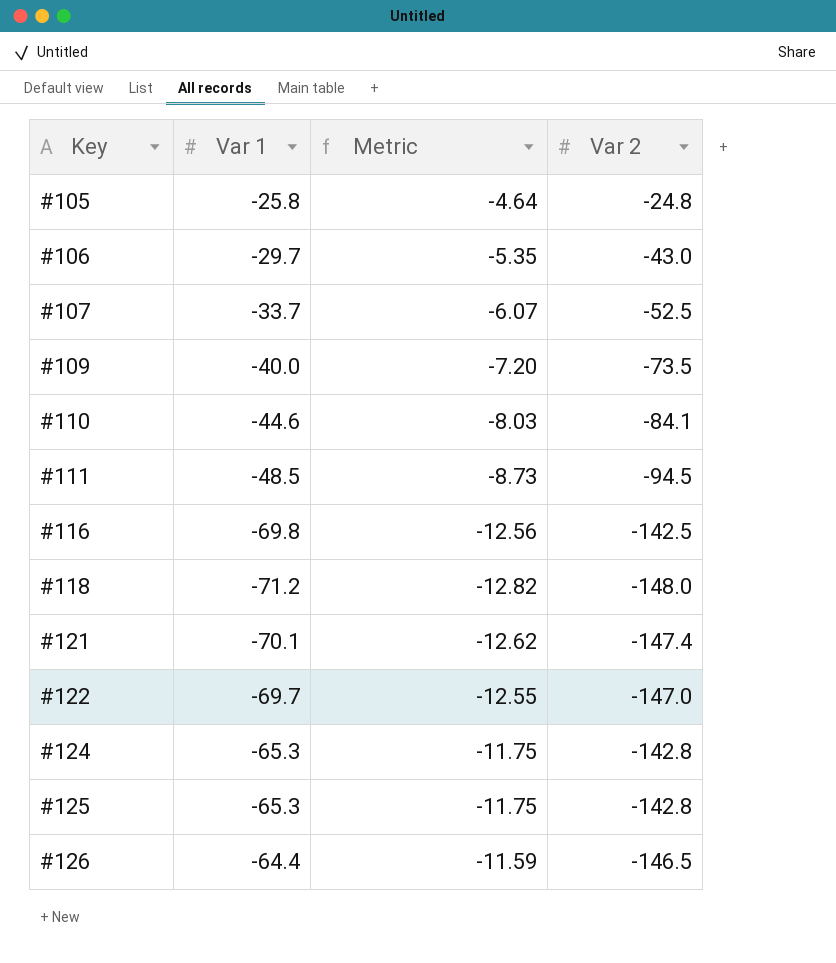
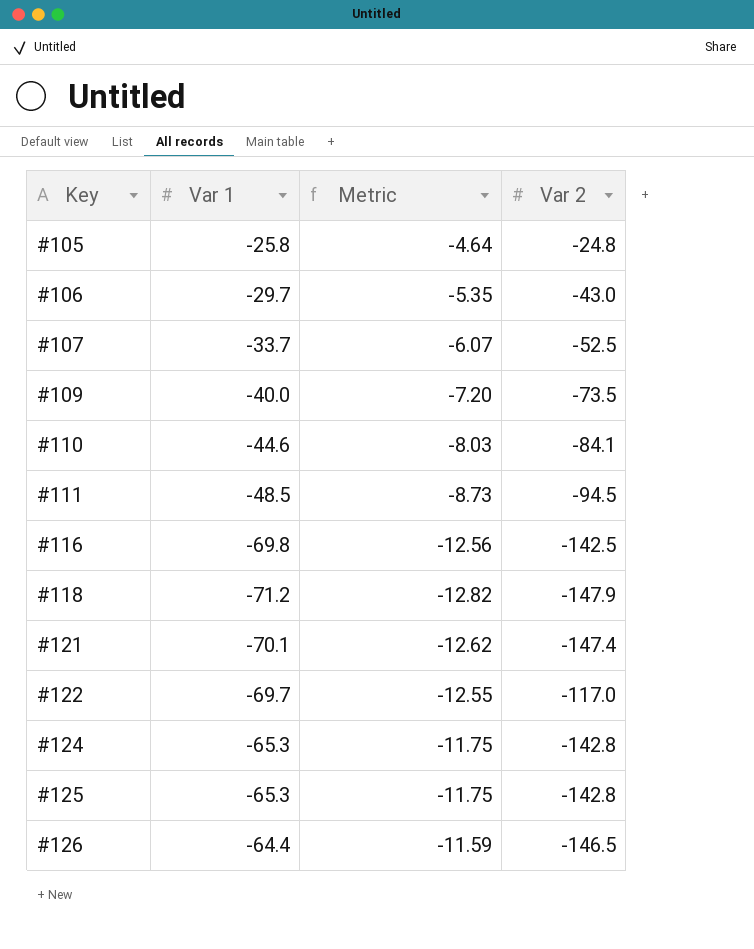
#118 | Var 2: -148.0 -> -147.9
#122 | Var 2: -147.0 -> -117.0

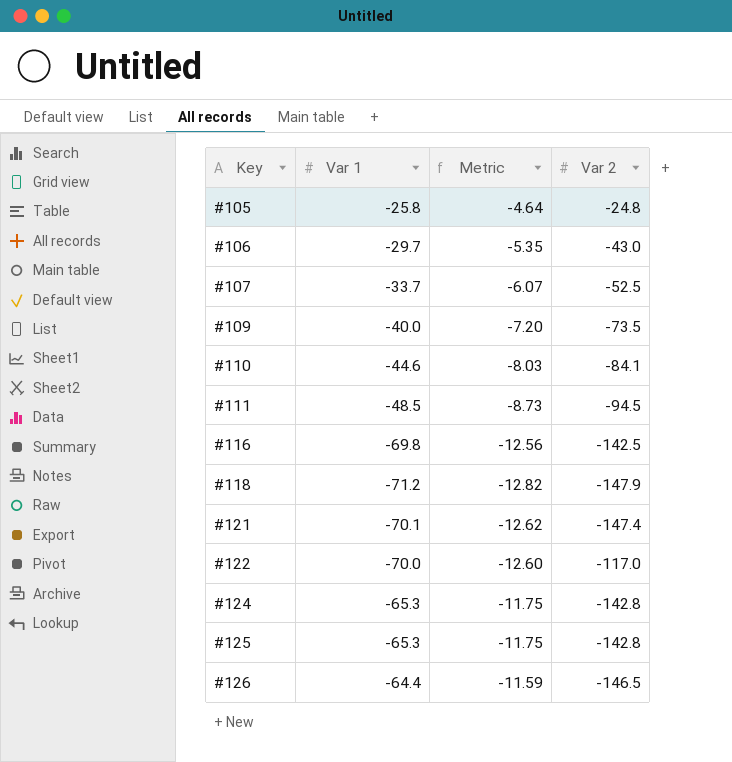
#122 | Var 1: -69.7 -> -70.0
#122 | Metric: -12.55 -> -12.60

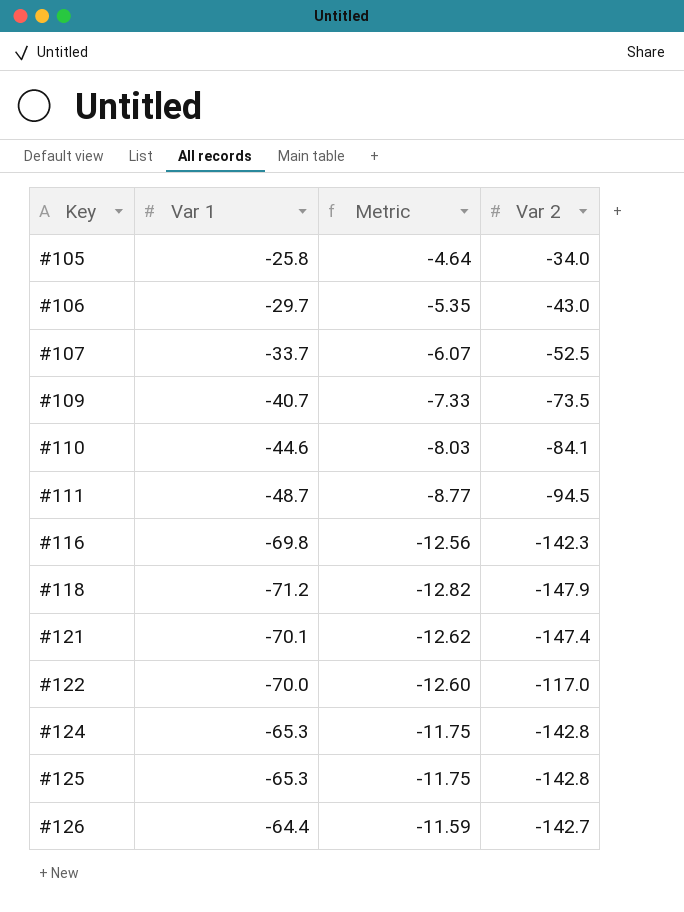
#105 | Var 2: -24.8 -> -34.0
#109 | Var 1: -40.0 -> -40.7
#109 | Metric: -7.20 -> -7.33
#111 | Var 1: -48.5 -> -48.7
#111 | Metric: -8.73 -> -8.77
#116 | Var 2: -142.5 -> -142.3
#126 | Var 2: -146.5 -> -142.7

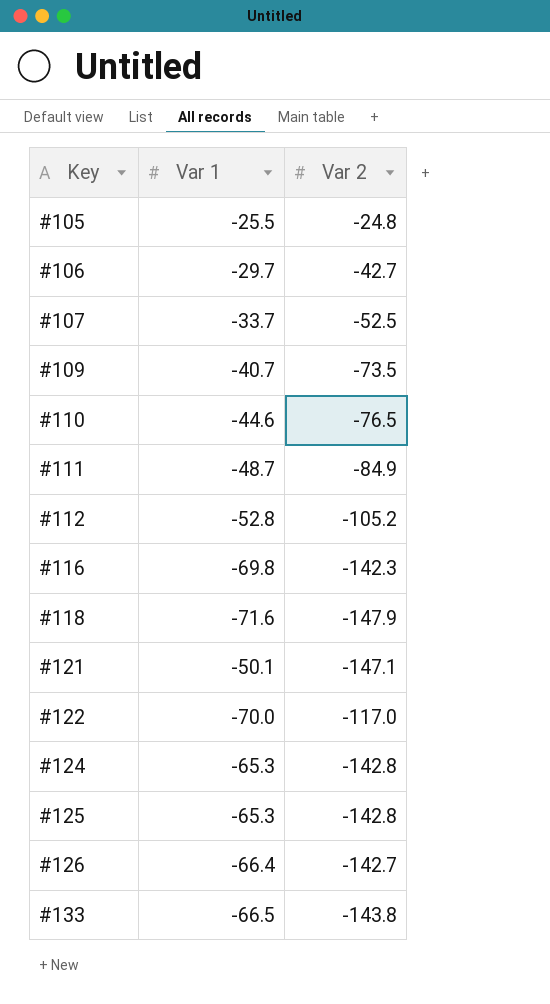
column Metric | formula: [Var 1] * 0.18 -> none
#105 | Var 1: -25.8 -> -25.5
#105 | Var 2: -34.0 -> -24.8
#106 | Var 2: -43.0 -> -42.7
#110 | Var 2: -84.1 -> -76.5
#111 | Var 2: -94.5 -> -84.9
row #112: none -> -52.8 | -105.2
#118 | Var 1: -71.2 -> -71.6
#121 | Var 1: -70.1 -> -50.1
#121 | Var 2: -147.4 -> -147.1
#126 | Var 1: -64.4 -> -66.4
row #133: none -> -66.5 | -143.8

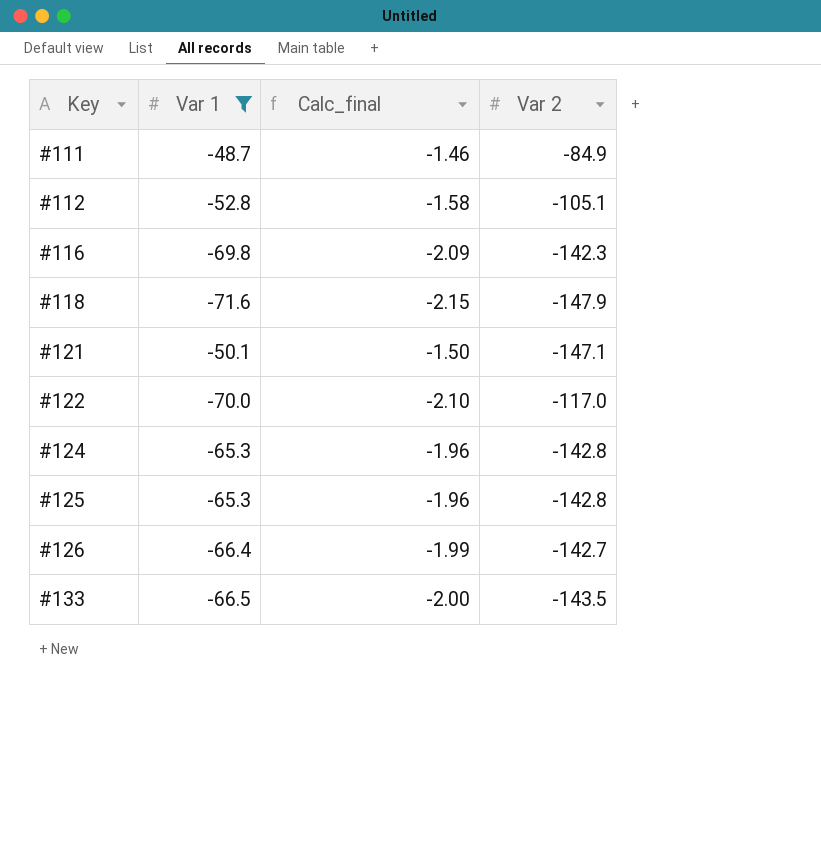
filter: none -> Var 1 <= -48.7
column Calc_final | formula: none -> [Var 1] * 0.03
#112 | Var 2: -105.2 -> -105.1
#133 | Var 2: -143.8 -> -143.5

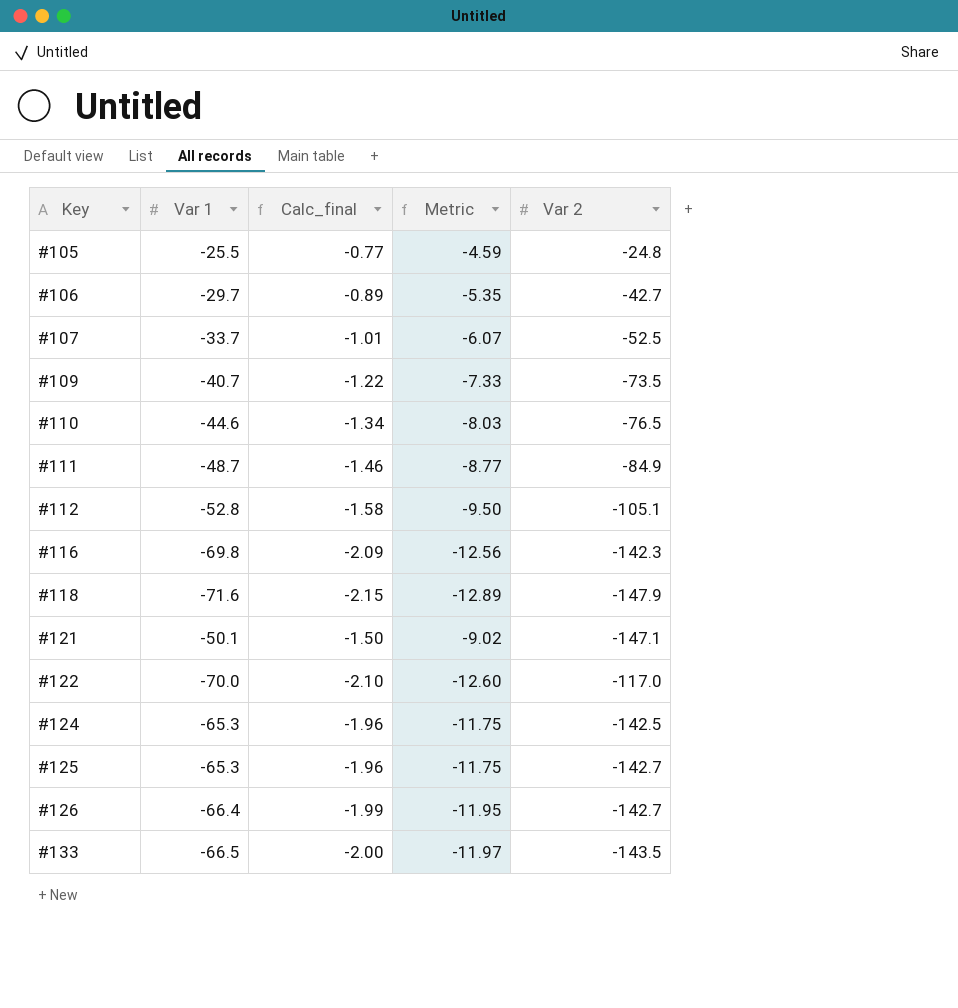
filter: Var 1 <= -48.7 -> none
column Metric | formula: none -> [Var 1] * 0.18
#124 | Var 2: -142.8 -> -142.5
#125 | Var 2: -142.8 -> -142.7

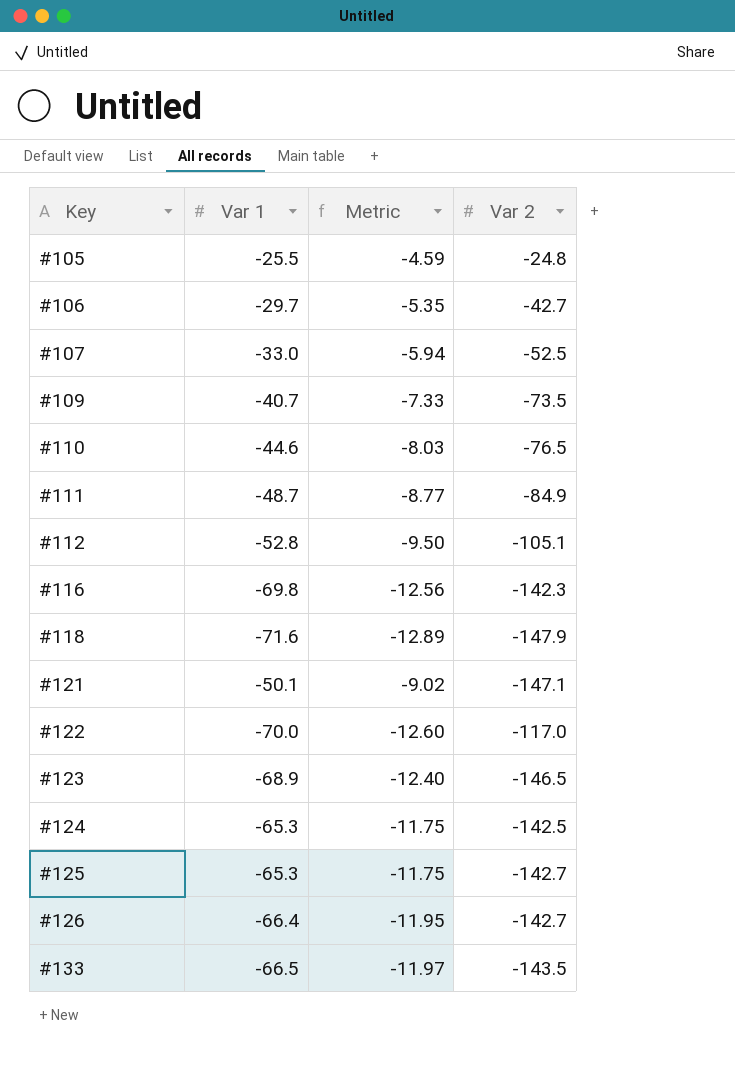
column Calc_final | formula: [Var 1] * 0.03 -> none
#107 | Var 1: -33.7 -> -33.0
#107 | Metric: -6.07 -> -5.94
row #123: none -> -68.9 | -12.40 | -146.5

